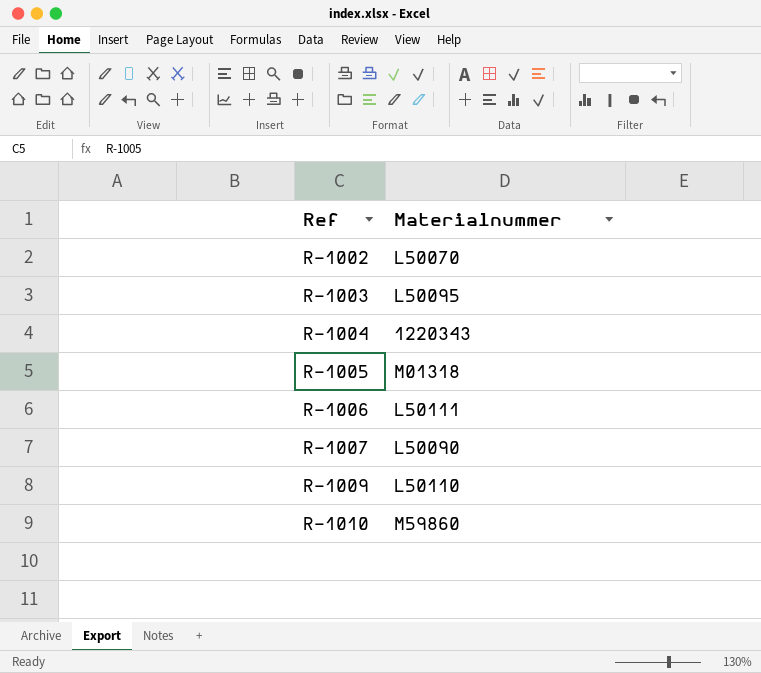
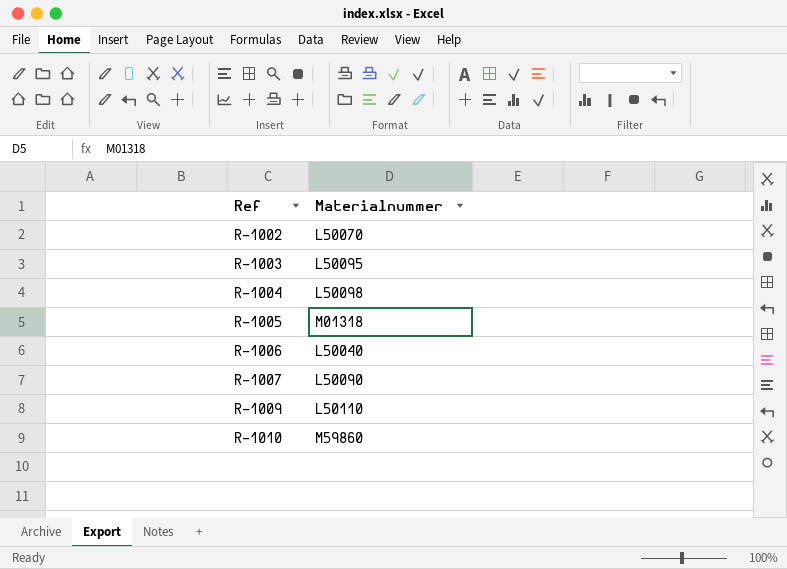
R-1004 | Materialnummer: 1220343 -> L50098
R-1006 | Materialnummer: L50111 -> L50040

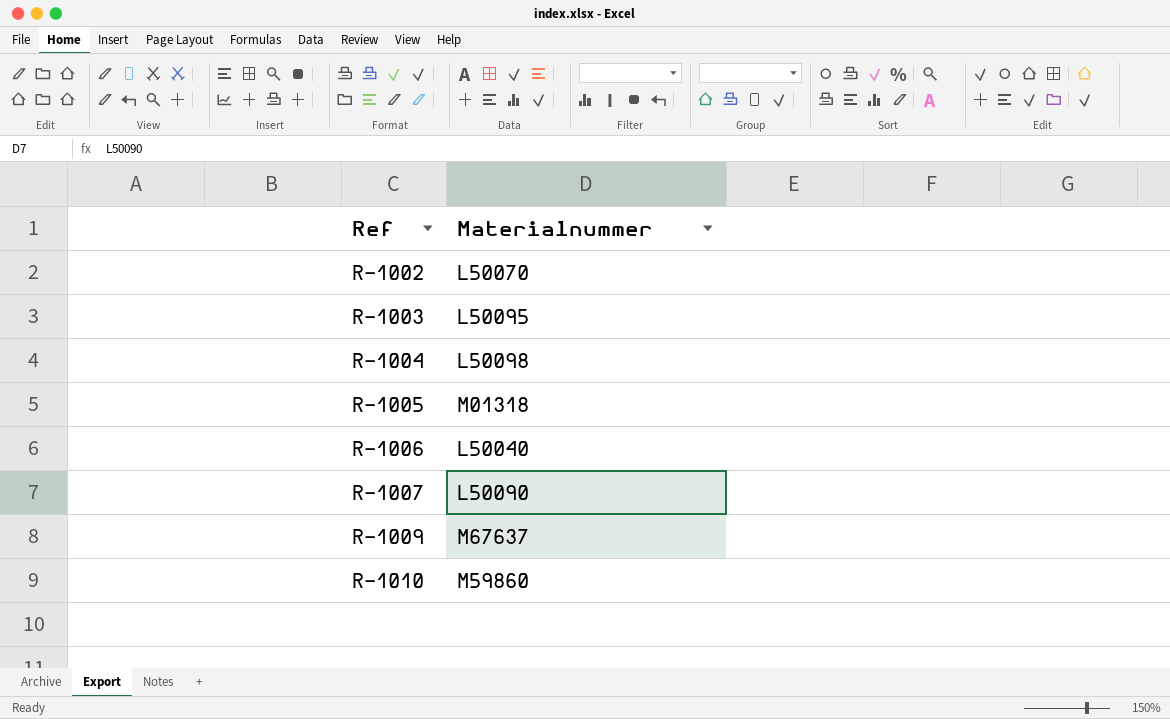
R-1009 | Materialnummer: L50110 -> M67637

